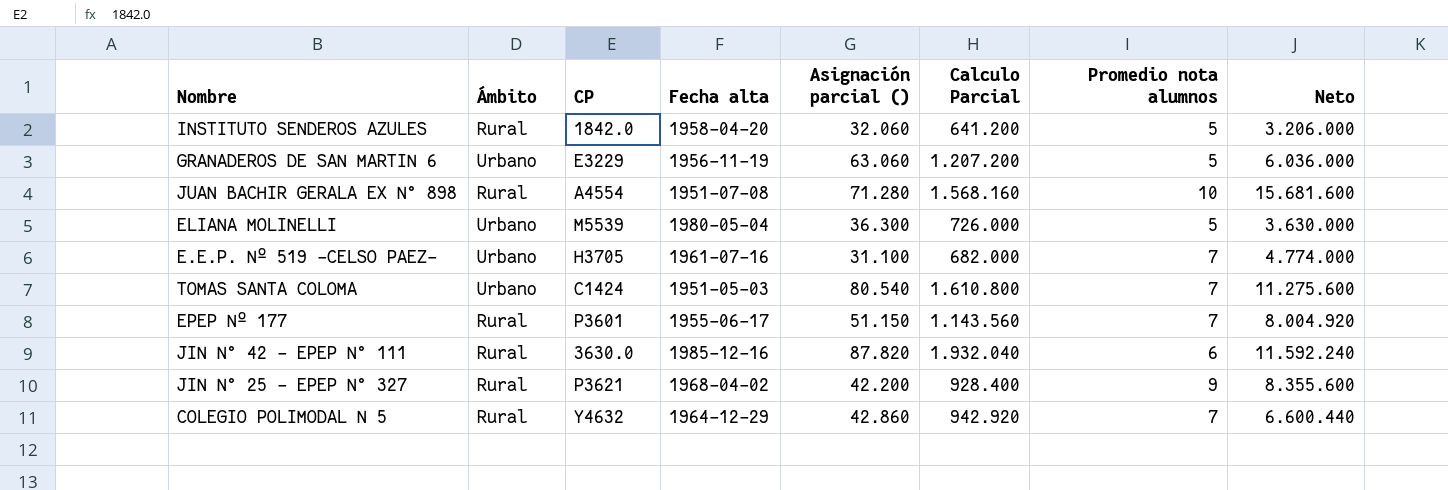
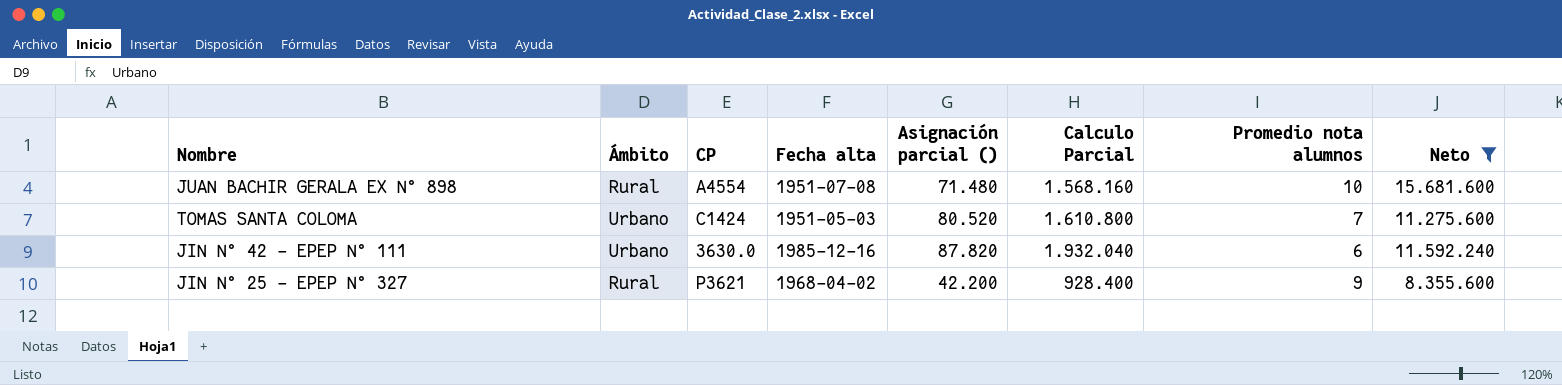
filter: none -> Neto >= 8.355.600
JUAN BACHIR GERALA EX N° 898 | Asignación parcial (): 71.280 -> 71.480
TOMAS SANTA COLOMA | Asignación parcial (): 80.540 -> 80.520
JIN N° 42 - EPEP N° 111 | Ámbito: Rural -> Urbano

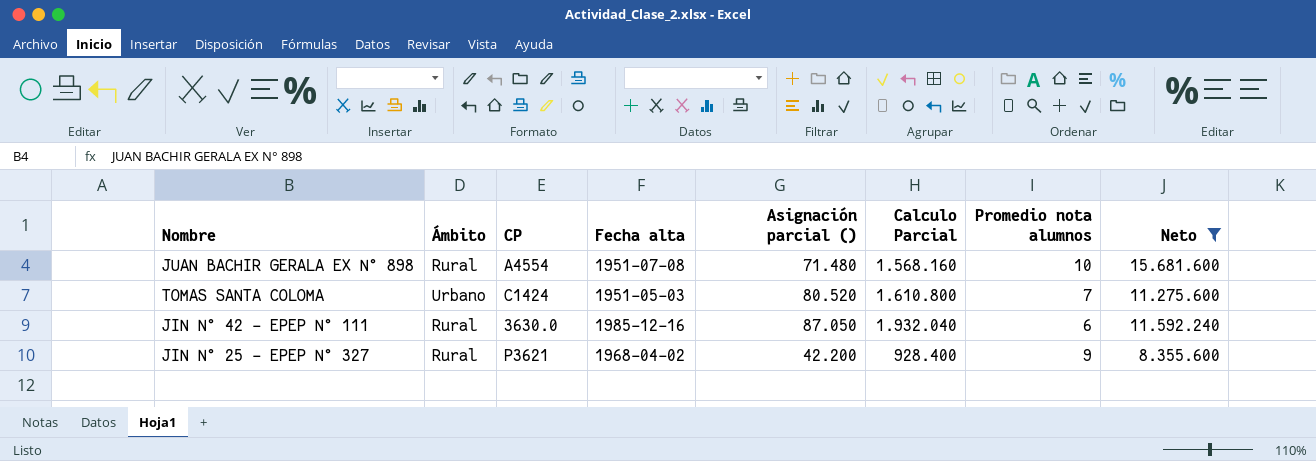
JIN N° 42 - EPEP N° 111 | Ámbito: Urbano -> Rural
JIN N° 42 - EPEP N° 111 | Asignación parcial (): 87.820 -> 87.050

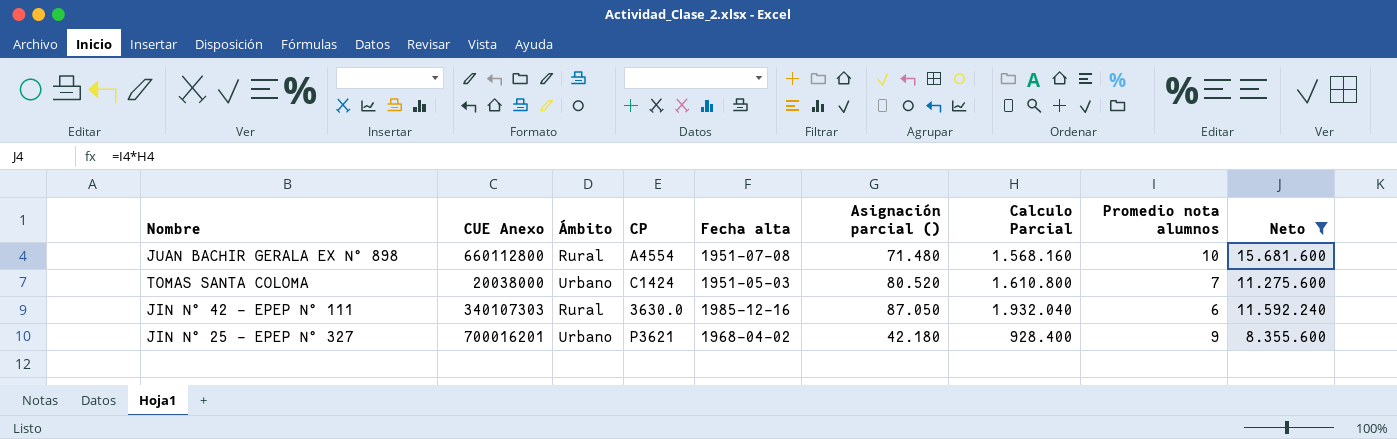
column CUE Anexo | position: none -> 2
JIN N° 25 - EPEP N° 327 | Ámbito: Rural -> Urbano
JIN N° 25 - EPEP N° 327 | Asignación parcial (): 42.200 -> 42.180

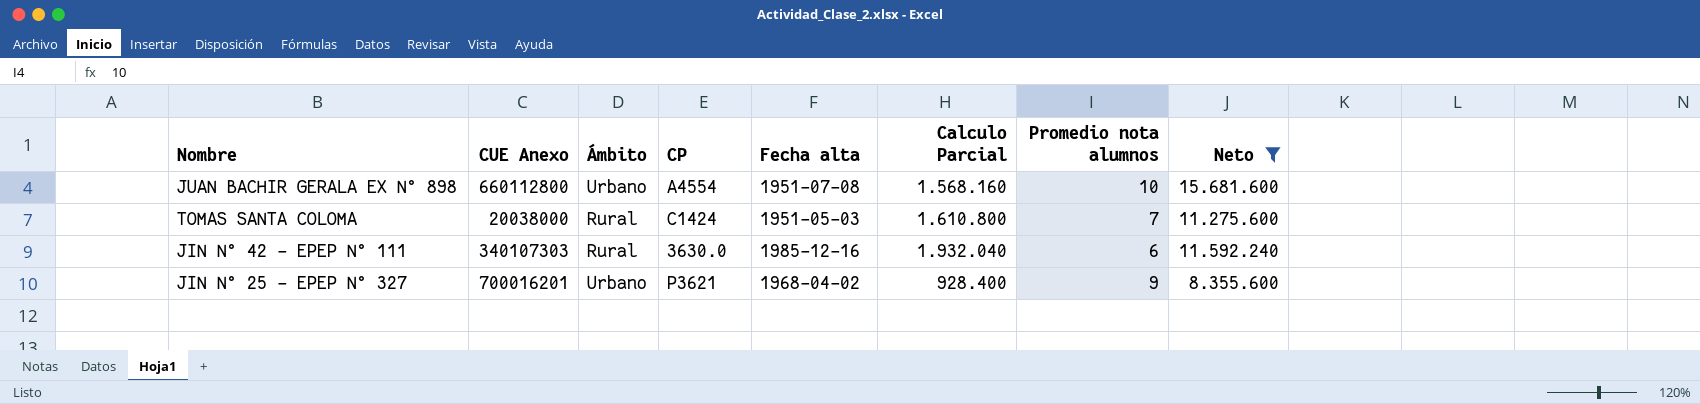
column Asignación parcial () | position: 6 -> none
JUAN BACHIR GERALA EX N° 898 | Ámbito: Rural -> Urbano
TOMAS SANTA COLOMA | Ámbito: Urbano -> Rural

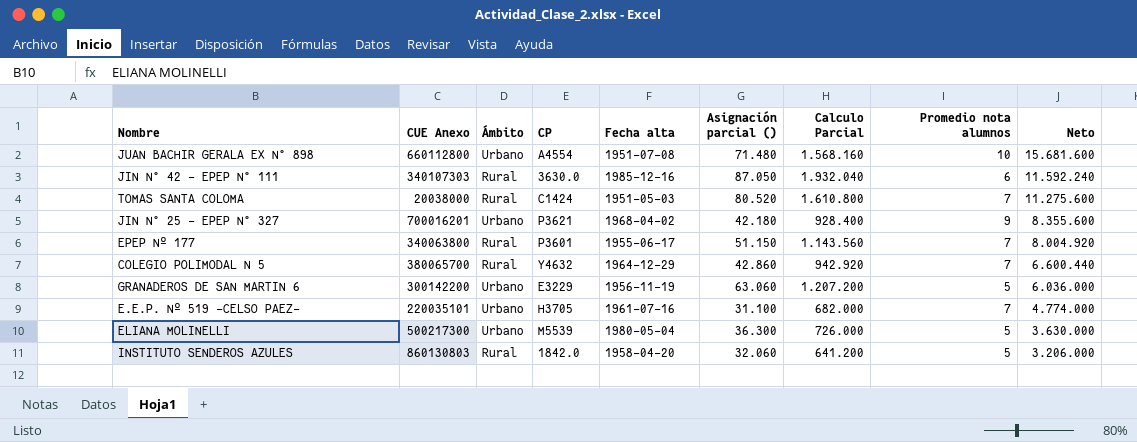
filter: Neto >= 8.355.600 -> none
row order: none -> Neto descending
column Asignación parcial () | position: none -> 6

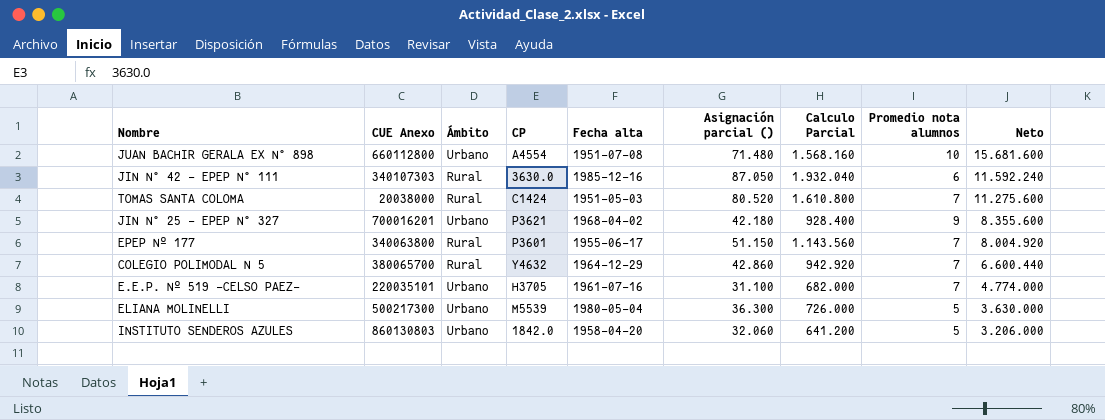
row GRANADEROS DE SAN MARTIN 6: 300142200 | Urbano | E3229 | 1956-11-19 | 63.060 | 1.207.200 | 5 | 6.036.000 -> none
INSTITUTO SENDEROS AZULES | Ámbito: Rural -> Urbano

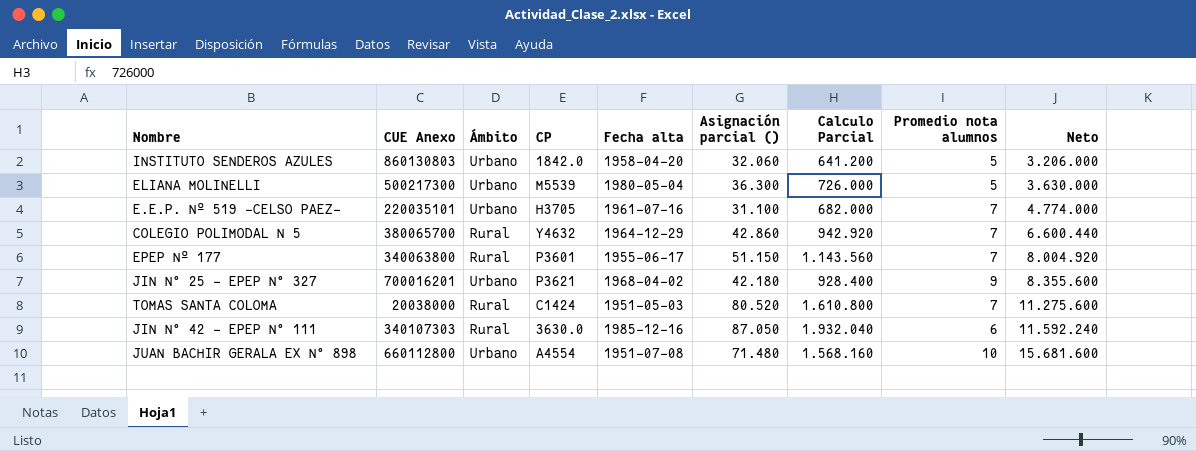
row order: Neto descending -> Neto ascending

